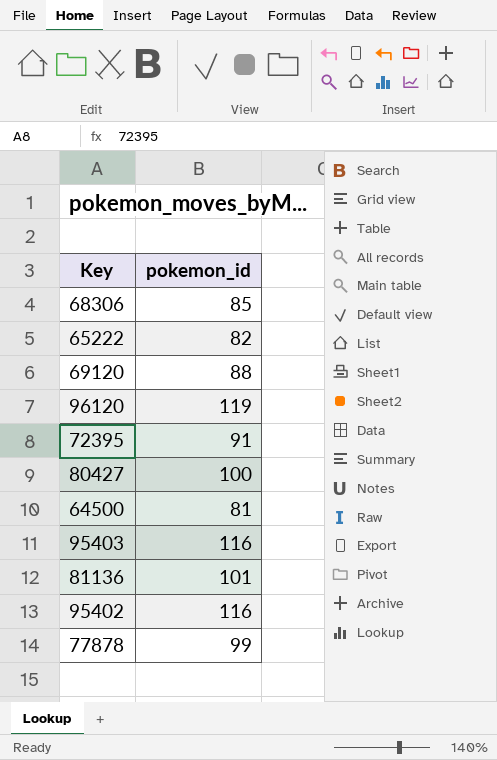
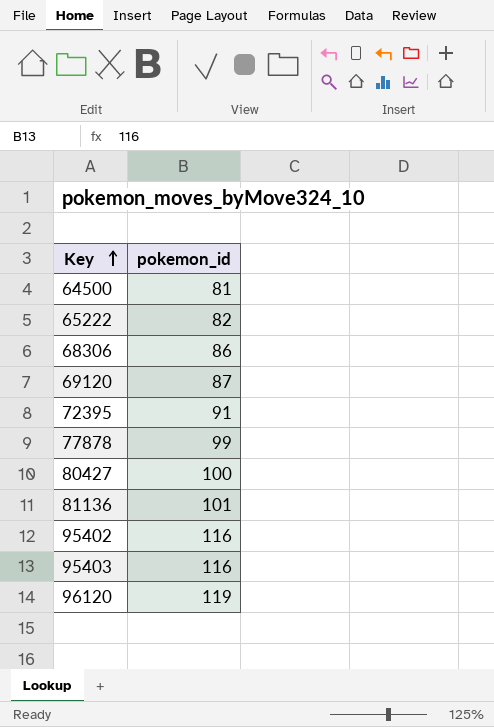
row order: none -> Key ascending
68306 | pokemon_id: 85 -> 86
69120 | pokemon_id: 88 -> 87

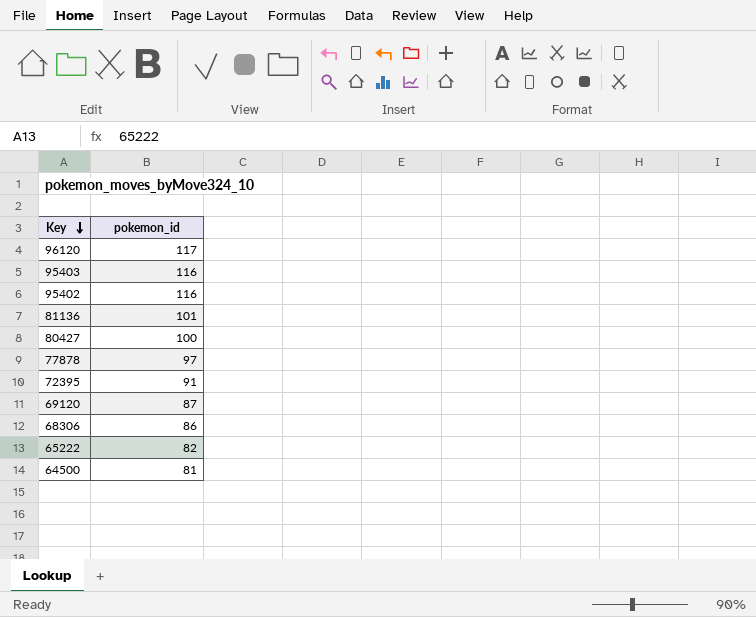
row order: Key ascending -> Key descending
96120 | pokemon_id: 119 -> 117
77878 | pokemon_id: 99 -> 97

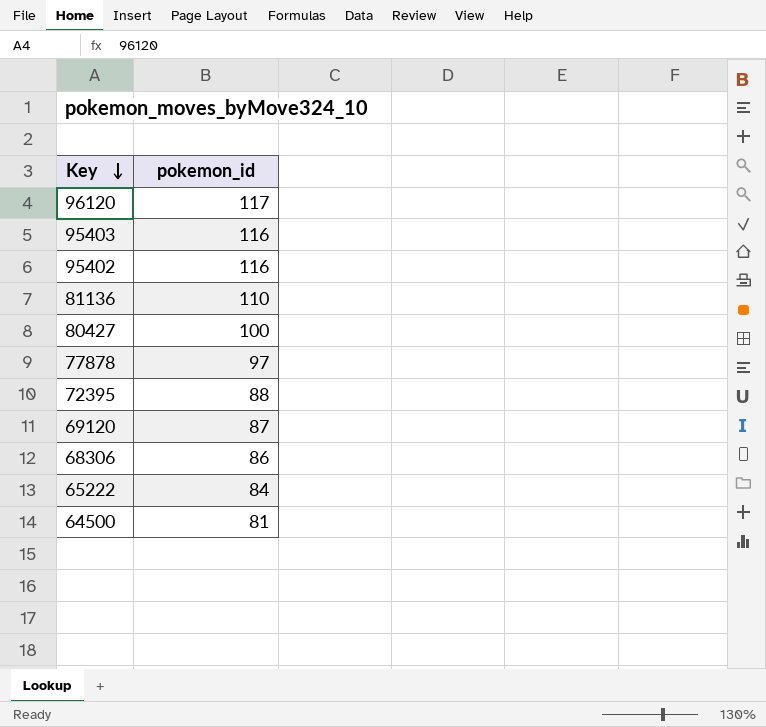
81136 | pokemon_id: 101 -> 110
72395 | pokemon_id: 91 -> 88
65222 | pokemon_id: 82 -> 84

